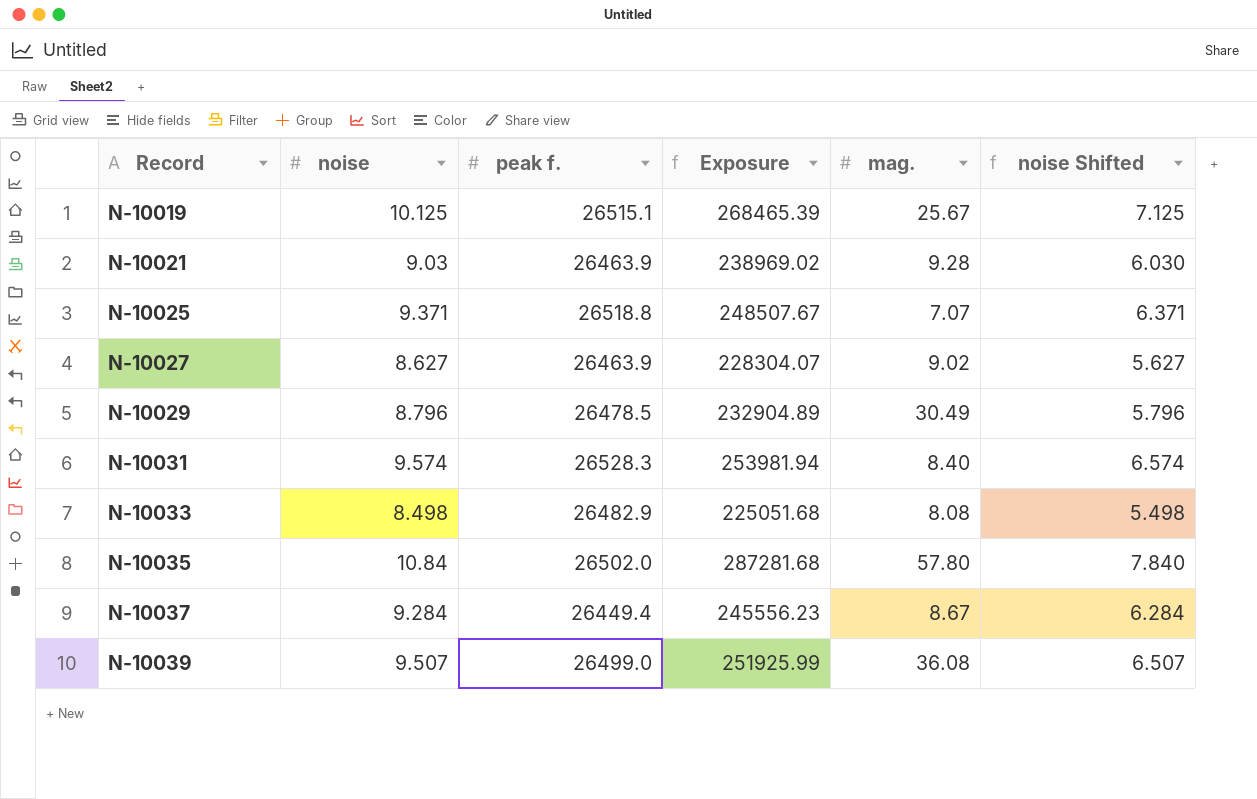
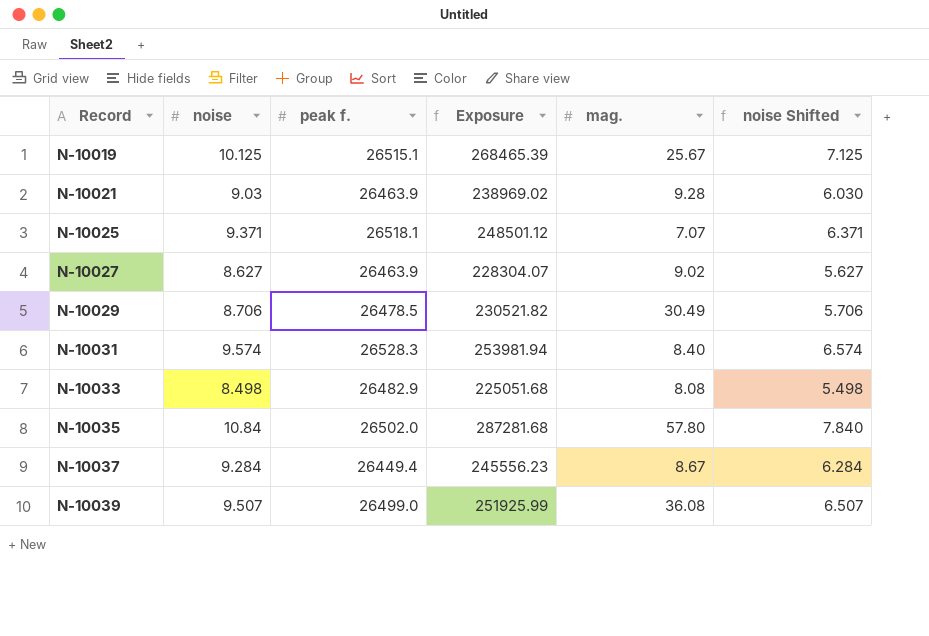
N-10025 | peak f.: 26518.8 -> 26518.1
N-10025 | Exposure: 248507.67 -> 248501.12
N-10029 | noise: 8.796 -> 8.706
N-10029 | Exposure: 232904.89 -> 230521.82
N-10029 | noise Shifted: 5.796 -> 5.706

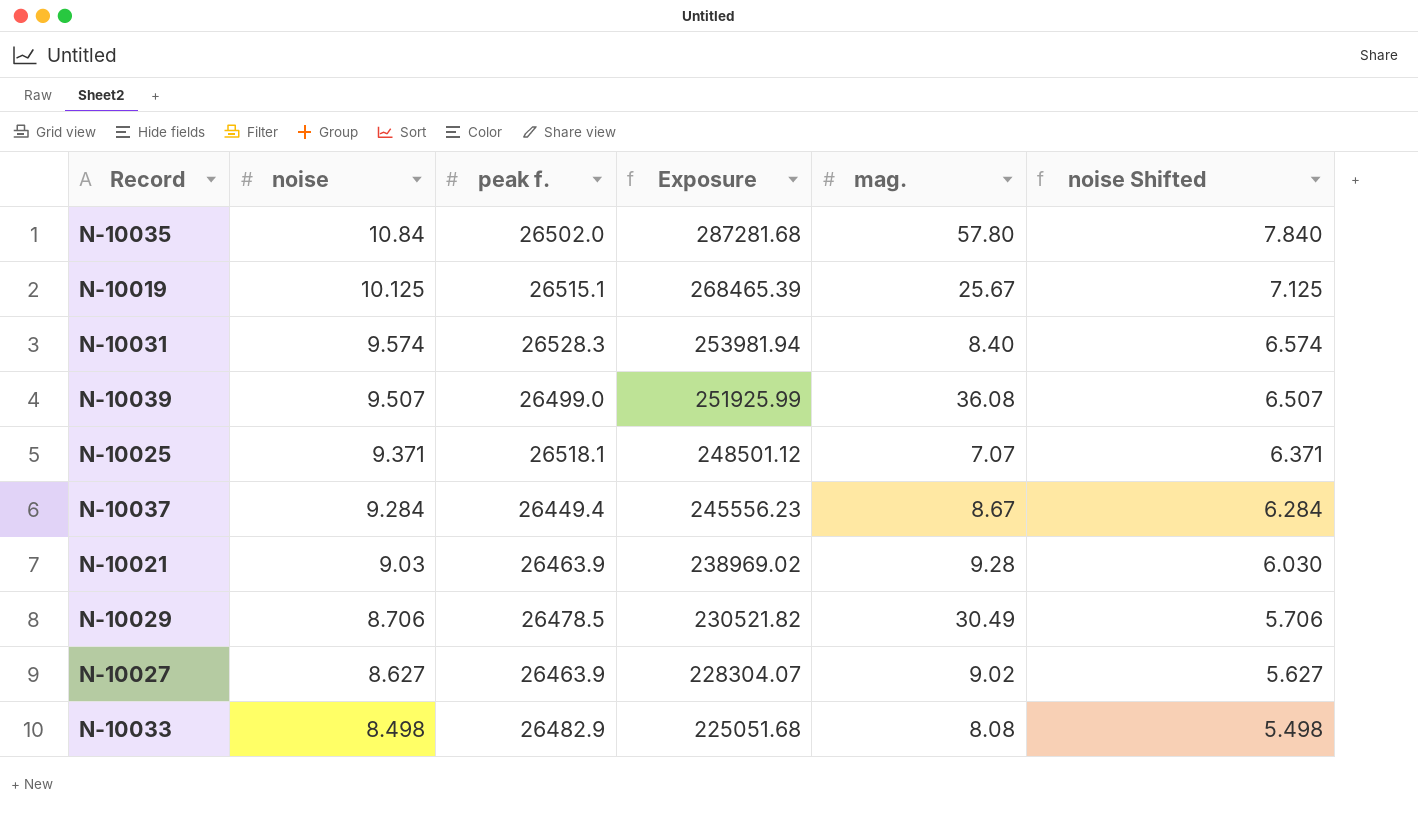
row order: Record ascending -> noise descending

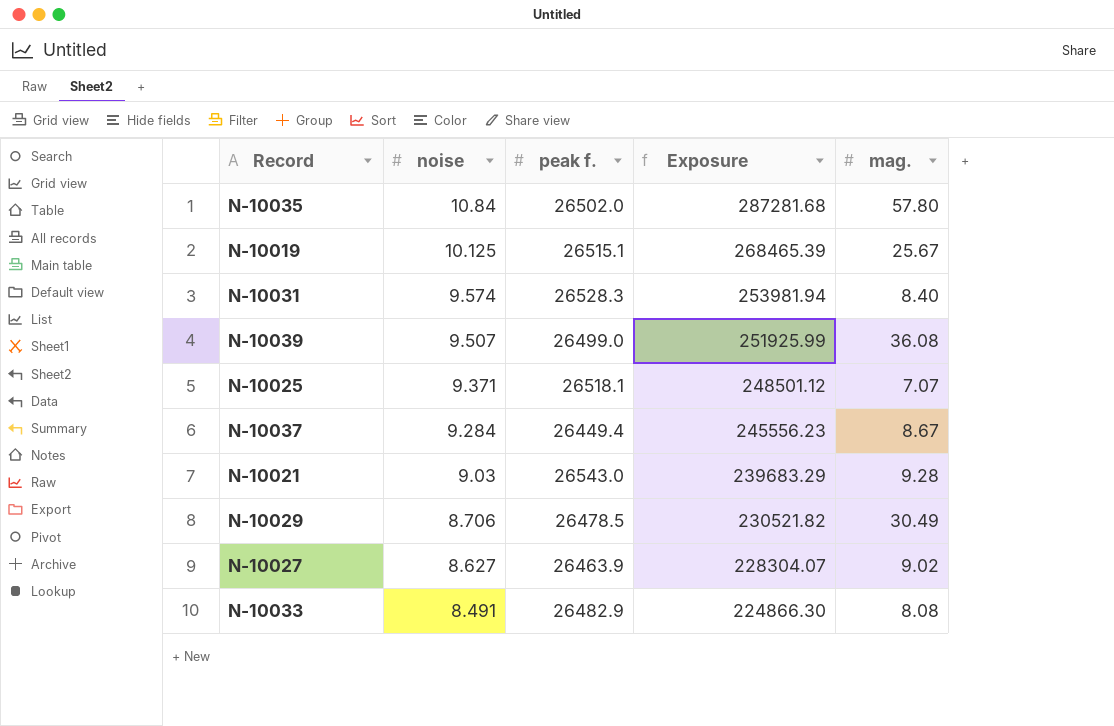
column noise Shifted | formula: [noise] - 3 -> none
N-10021 | peak f.: 26463.9 -> 26543.0
N-10021 | Exposure: 238969.02 -> 239683.29
N-10033 | noise: 8.498 -> 8.491
N-10033 | Exposure: 225051.68 -> 224866.30

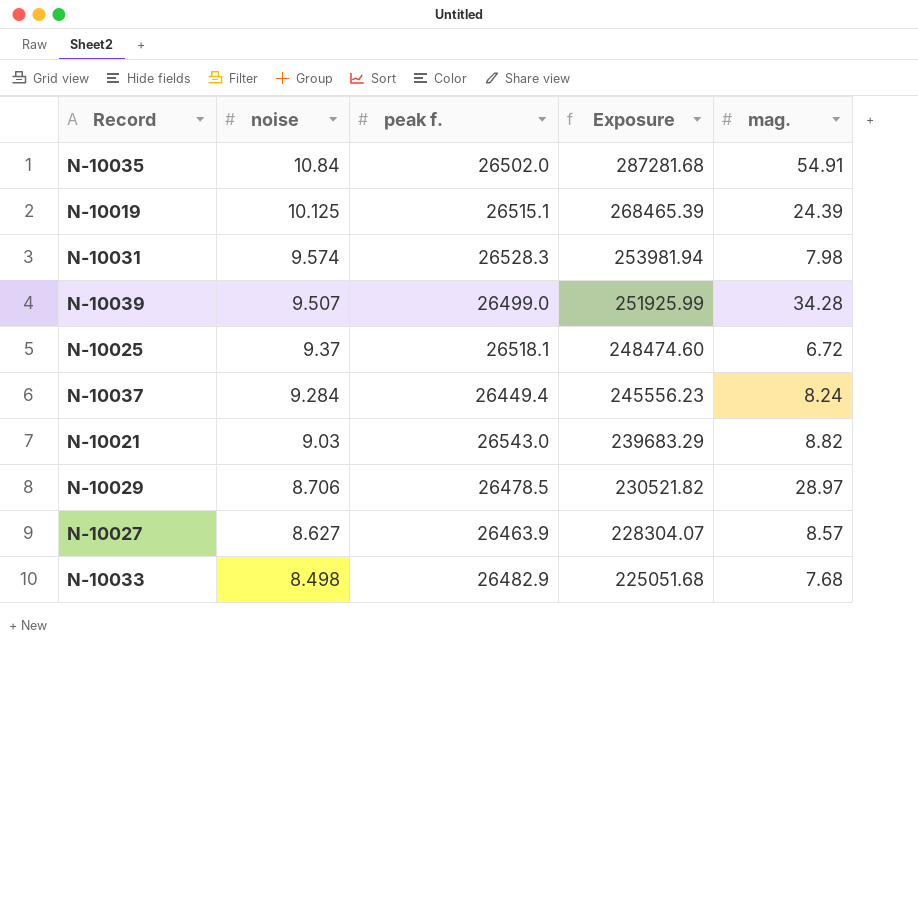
N-10035 | mag.: 57.80 -> 54.91
N-10019 | mag.: 25.67 -> 24.39
N-10031 | mag.: 8.40 -> 7.98
N-10039 | mag.: 36.08 -> 34.28
N-10025 | noise: 9.371 -> 9.37
N-10025 | Exposure: 248501.12 -> 248474.60
N-10025 | mag.: 7.07 -> 6.72
N-10037 | mag.: 8.67 -> 8.24
N-10021 | mag.: 9.28 -> 8.82
N-10029 | mag.: 30.49 -> 28.97
N-10027 | mag.: 9.02 -> 8.57
N-10033 | noise: 8.491 -> 8.498
N-10033 | Exposure: 224866.30 -> 225051.68
N-10033 | mag.: 8.08 -> 7.68

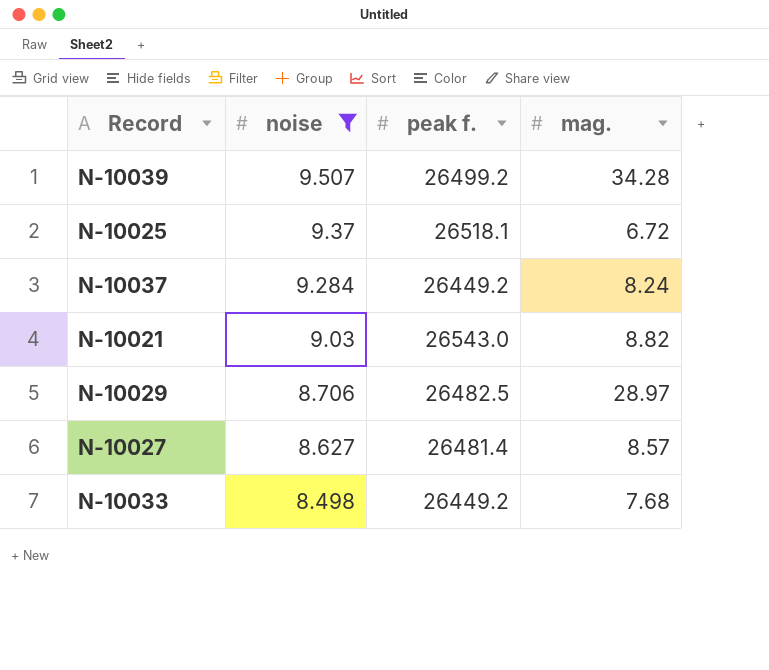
filter: none -> noise <= 9.507
column Exposure | formula: [noise] * [peak f.] -> none
N-10039 | peak f.: 26499.0 -> 26499.2
N-10037 | peak f.: 26449.4 -> 26449.2
N-10029 | peak f.: 26478.5 -> 26482.5
N-10027 | peak f.: 26463.9 -> 26481.4
N-10033 | peak f.: 26482.9 -> 26449.2

